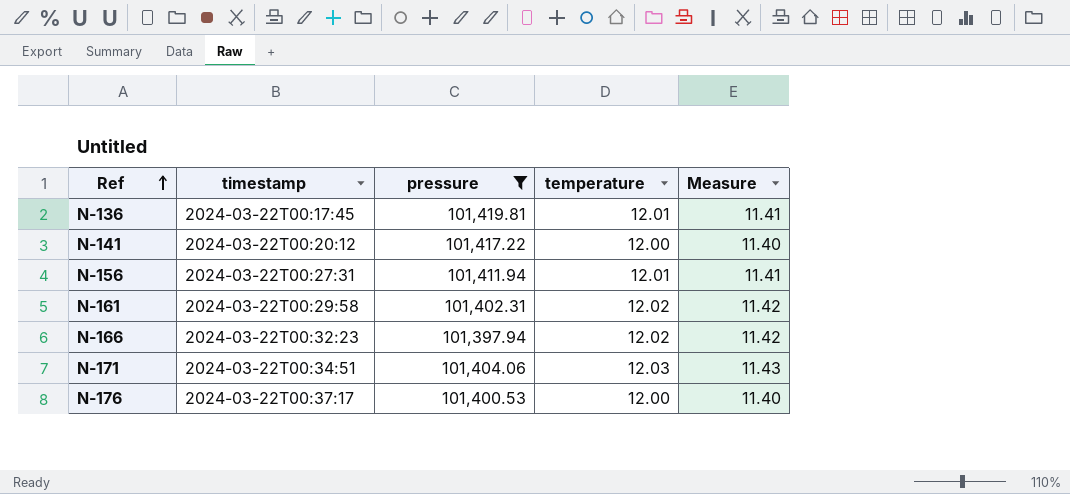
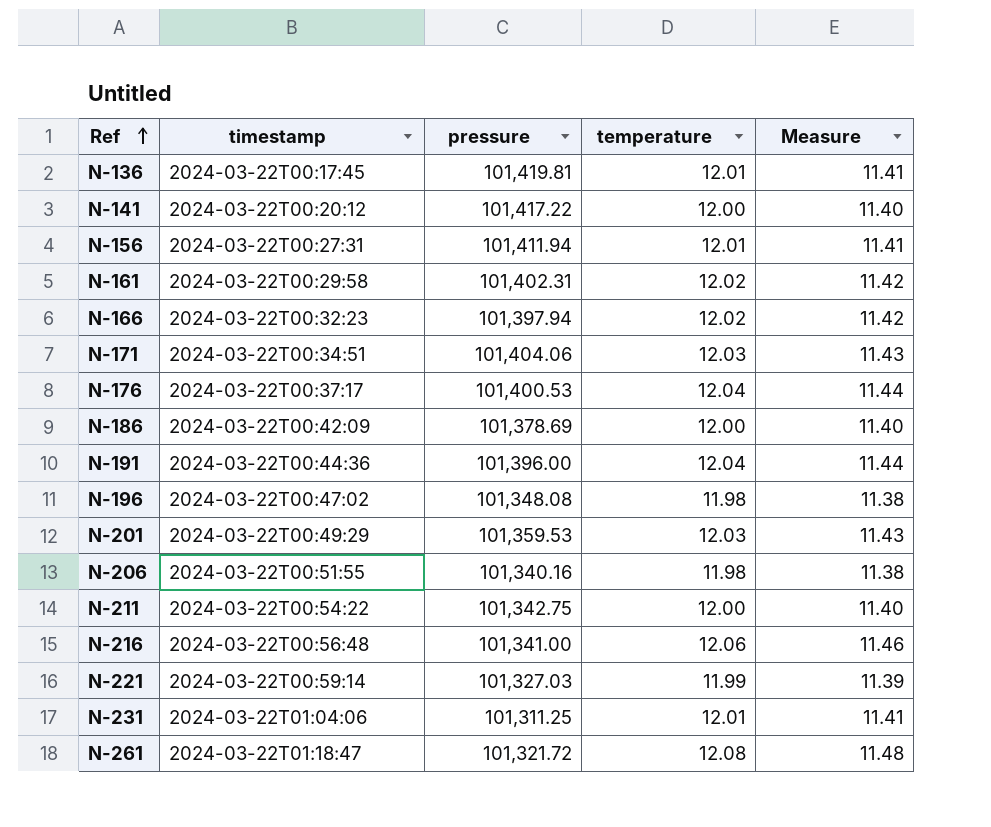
filter: pressure >= 101,397.94 -> none
N-176 | temperature: 12.00 -> 12.04
N-176 | Measure: 11.40 -> 11.44

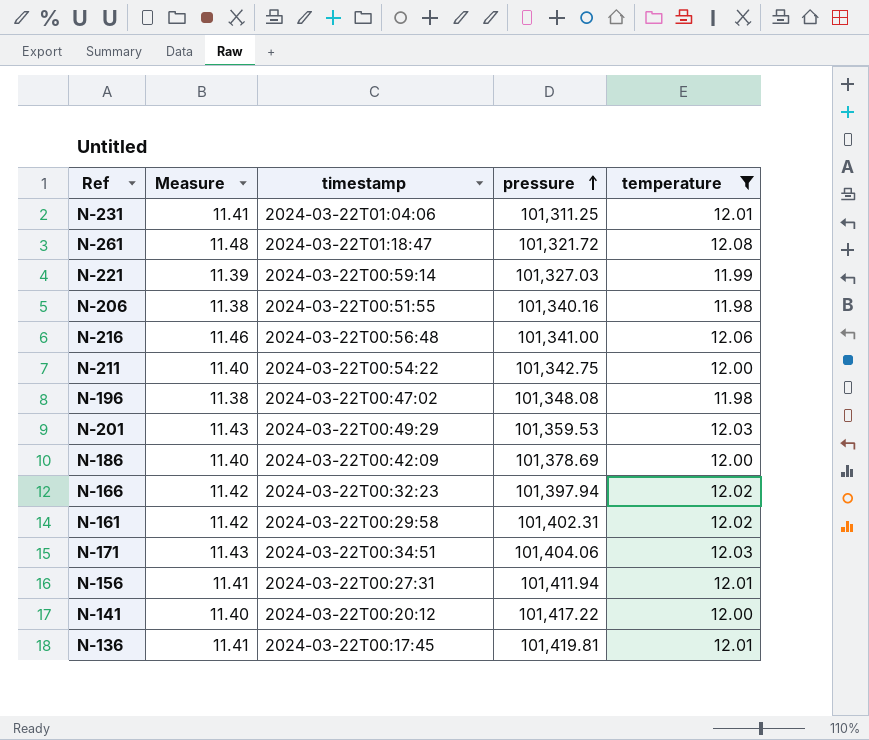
filter: none -> temperature != 12.04
row order: Ref ascending -> pressure ascending
column Measure | position: 5 -> 2

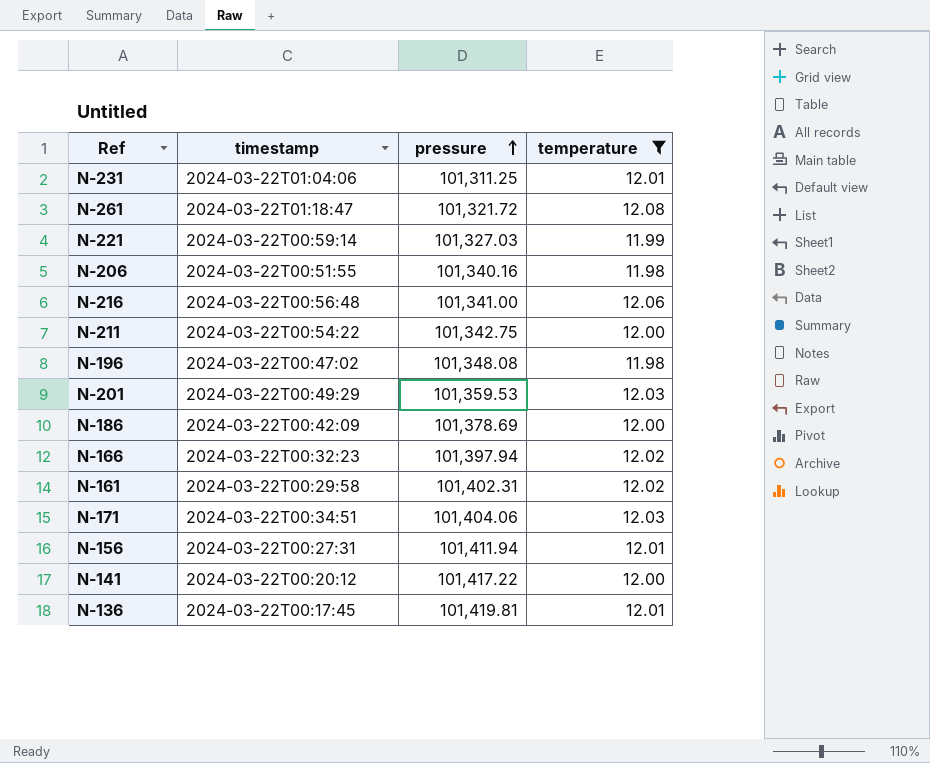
column Measure | formula: [temperature] * 0.95 -> none

